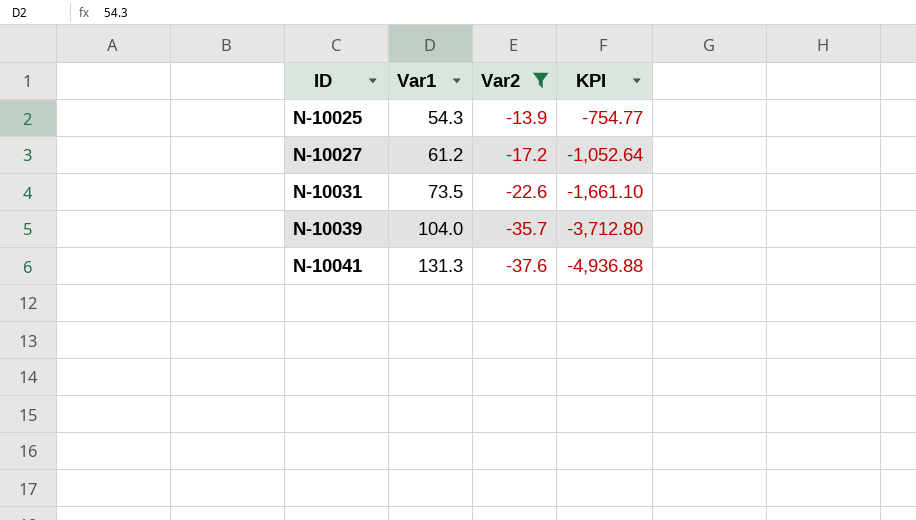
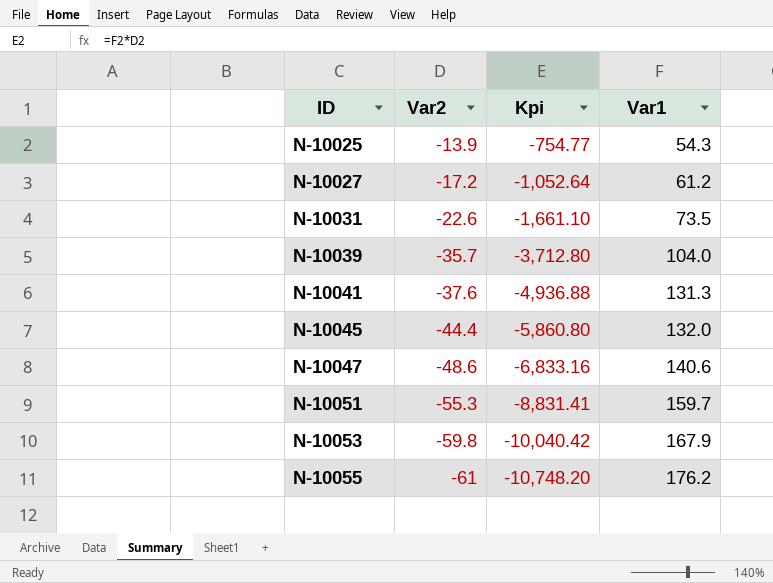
filter: Var2 >= -37.6 -> none
column name: KPI -> Kpi
column Var1 | position: 2 -> 4

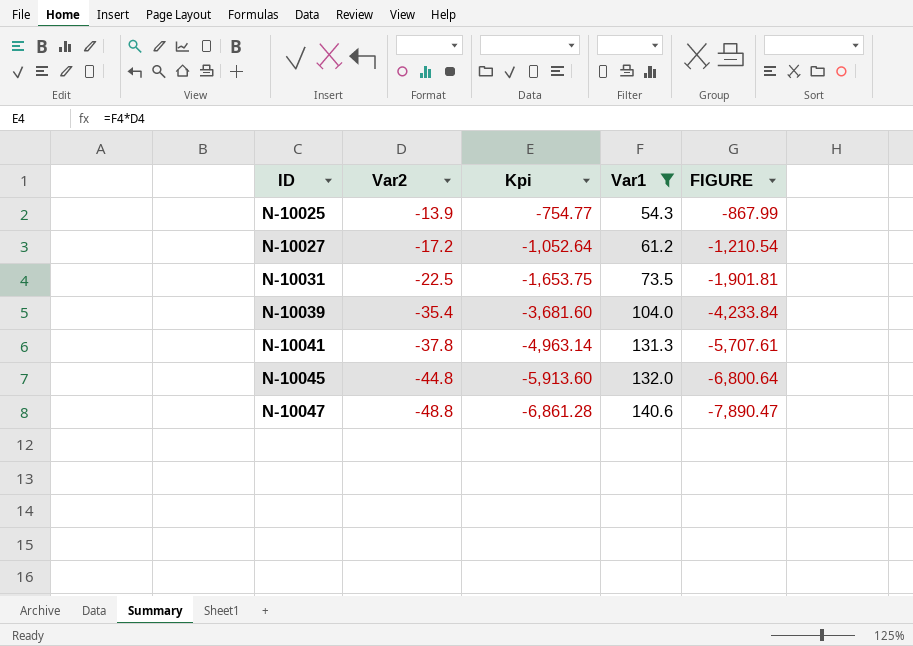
filter: none -> Var1 <= 140.6
column FIGURE | formula: none -> [Kpi] * 1.15
N-10031 | Var2: -22.6 -> -22.5
N-10031 | Kpi: -1,661.10 -> -1,653.75
N-10039 | Var2: -35.7 -> -35.4
N-10039 | Kpi: -3,712.80 -> -3,681.60
N-10041 | Var2: -37.6 -> -37.8
N-10041 | Kpi: -4,936.88 -> -4,963.14
N-10045 | Var2: -44.4 -> -44.8
N-10045 | Kpi: -5,860.80 -> -5,913.60
N-10047 | Var2: -48.6 -> -48.8
N-10047 | Kpi: -6,833.16 -> -6,861.28

